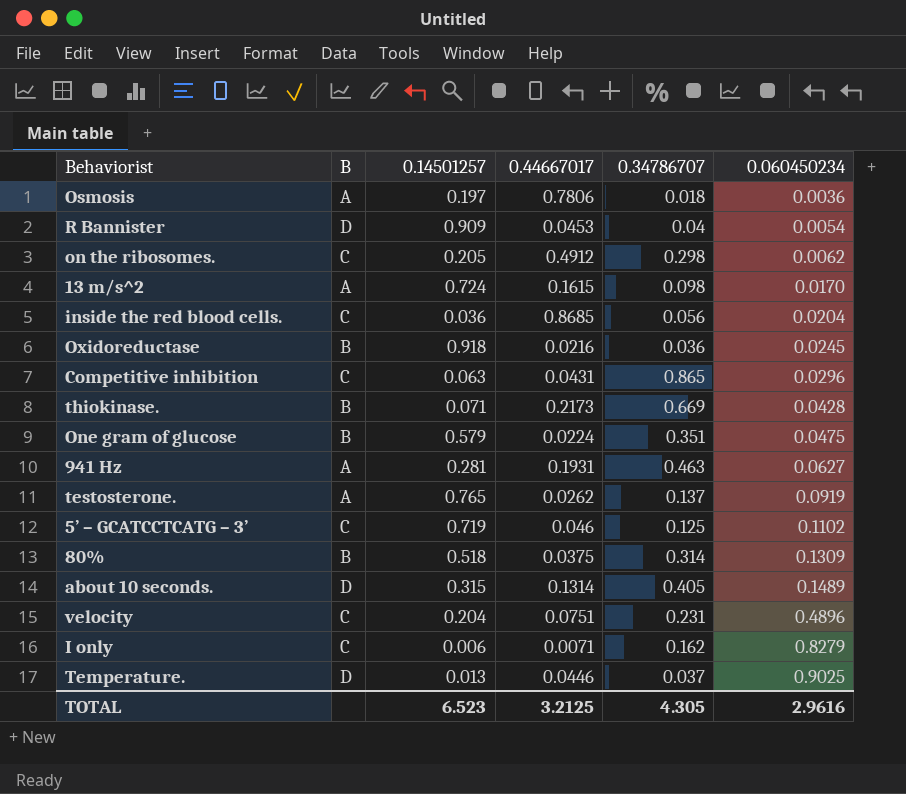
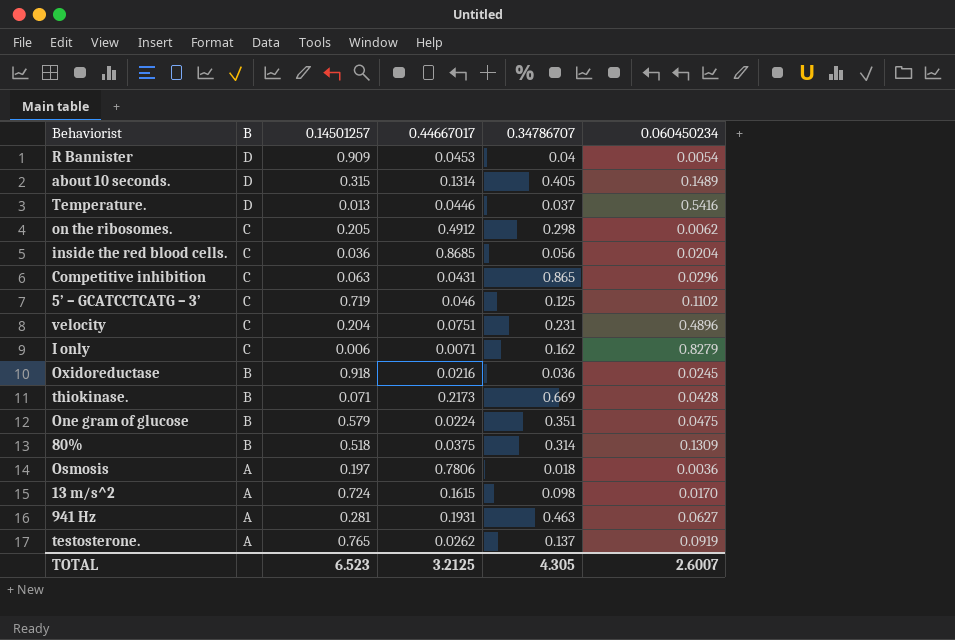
row order: 0.060450234 ascending -> B descending
Temperature. | 0.060450234: 0.9025 -> 0.5416
TOTAL | 0.060450234: 2.9616 -> 2.6007

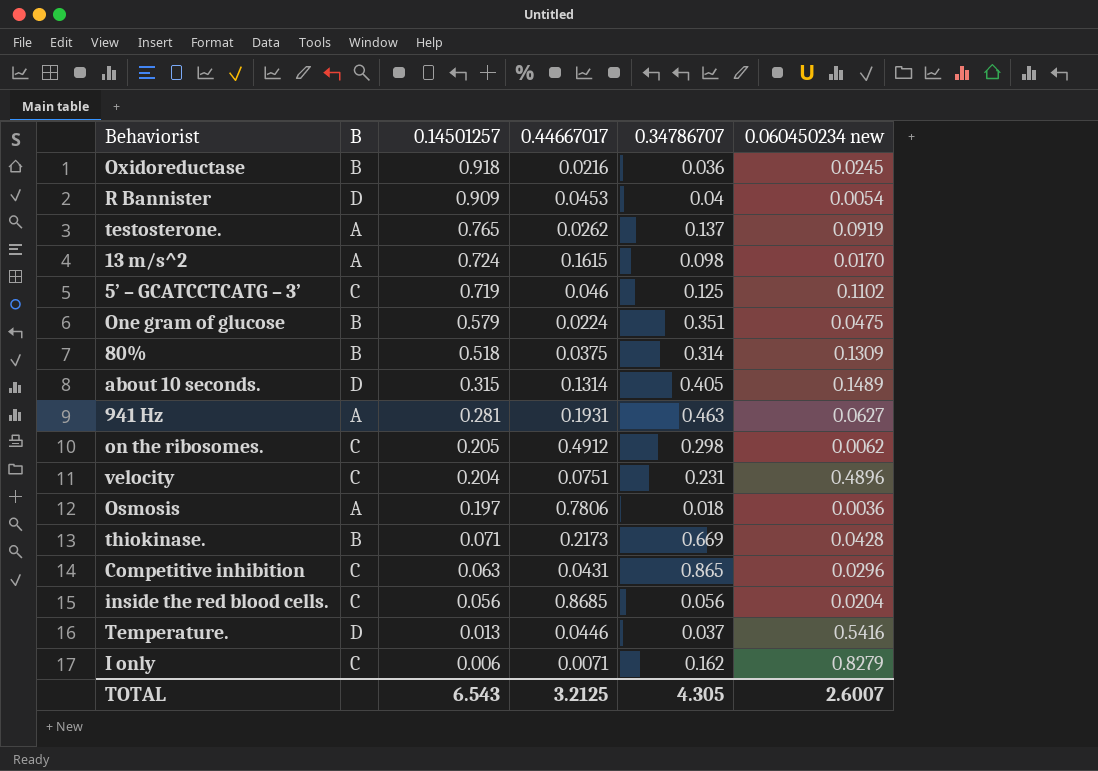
row order: B descending -> 0.14501257 descending
column name: 0.060450234 -> 0.060450234 new
inside the red blood cells. | 0.14501257: 0.036 -> 0.056
TOTAL | 0.14501257: 6.523 -> 6.543

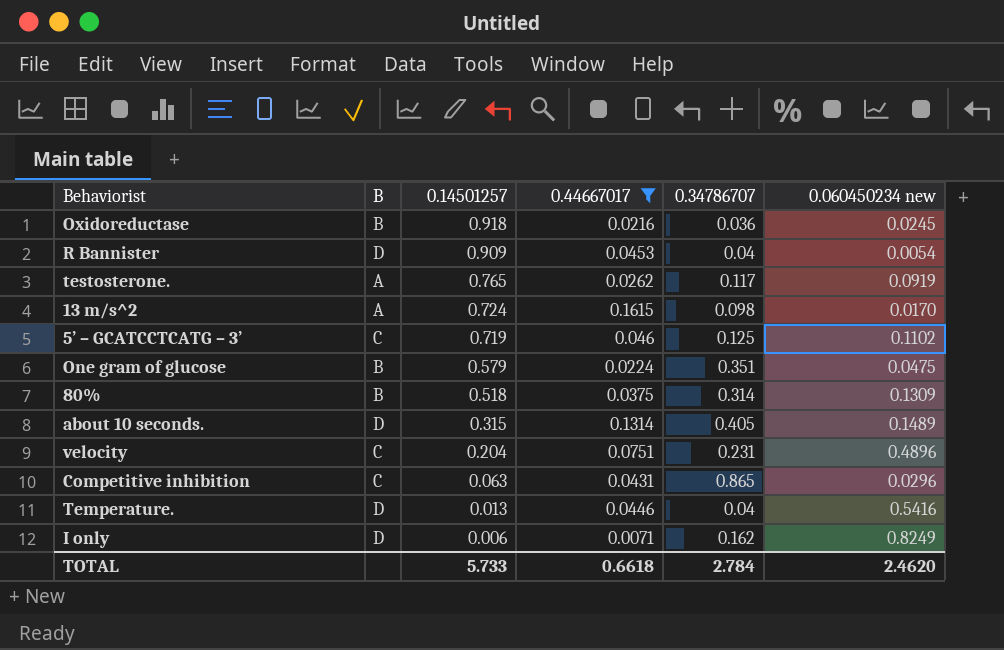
filter: none -> 0.44667017 <= 0.1615
testosterone. | 0.34786707: 0.137 -> 0.117
Temperature. | 0.34786707: 0.037 -> 0.04
I only | B: C -> D
I only | 0.060450234 new: 0.8279 -> 0.8249
TOTAL | 0.14501257: 6.543 -> 5.733
TOTAL | 0.44667017: 3.2125 -> 0.6618
TOTAL | 0.34786707: 4.305 -> 2.784
TOTAL | 0.060450234 new: 2.6007 -> 2.4620

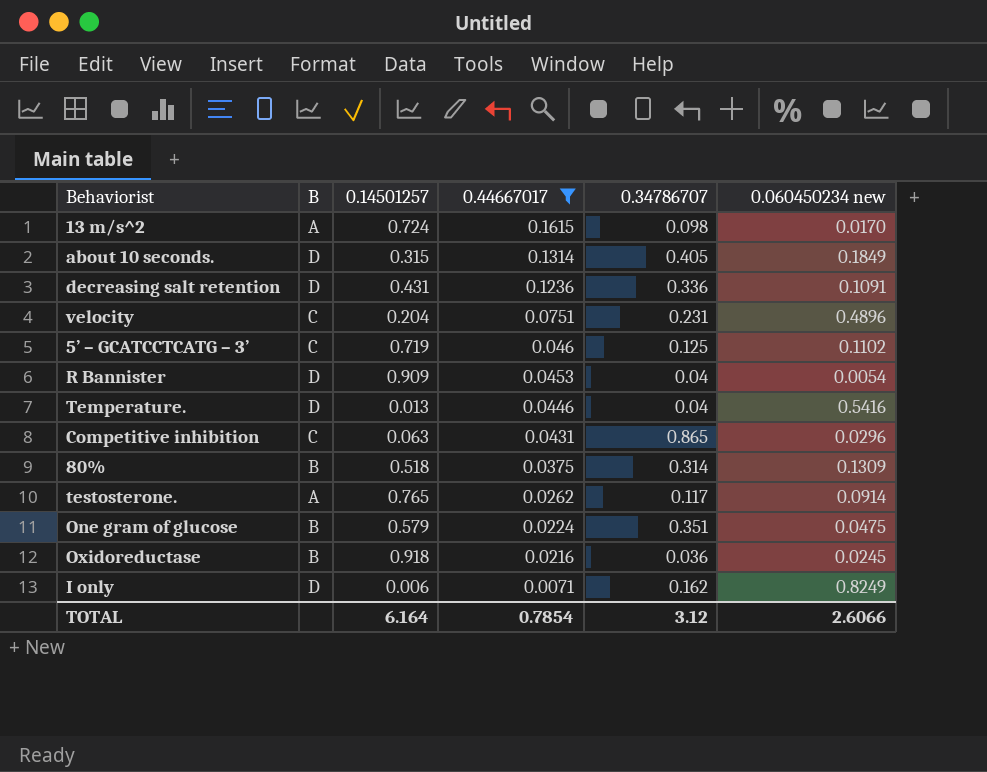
row order: 0.14501257 descending -> 0.44667017 descending
about 10 seconds. | 0.060450234 new: 0.1489 -> 0.1849
row decreasing salt retention: none -> D | 0.431 | 0.1236 | 0.336 | 0.1091
testosterone. | 0.060450234 new: 0.0919 -> 0.0914
TOTAL | 0.14501257: 5.733 -> 6.164
TOTAL | 0.44667017: 0.6618 -> 0.7854
TOTAL | 0.34786707: 2.784 -> 3.12
TOTAL | 0.060450234 new: 2.4620 -> 2.6066

